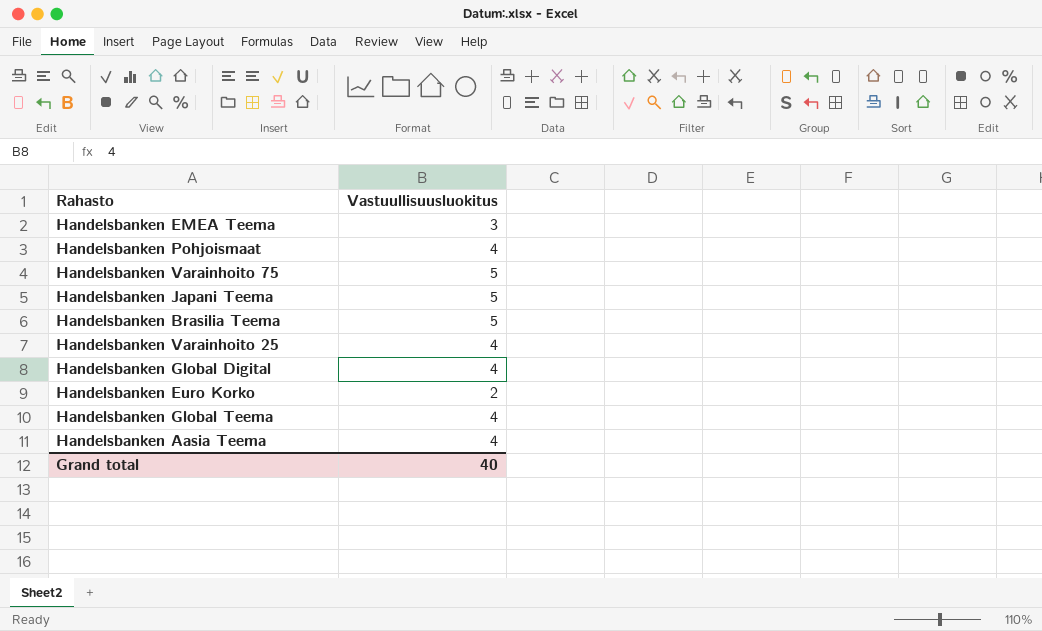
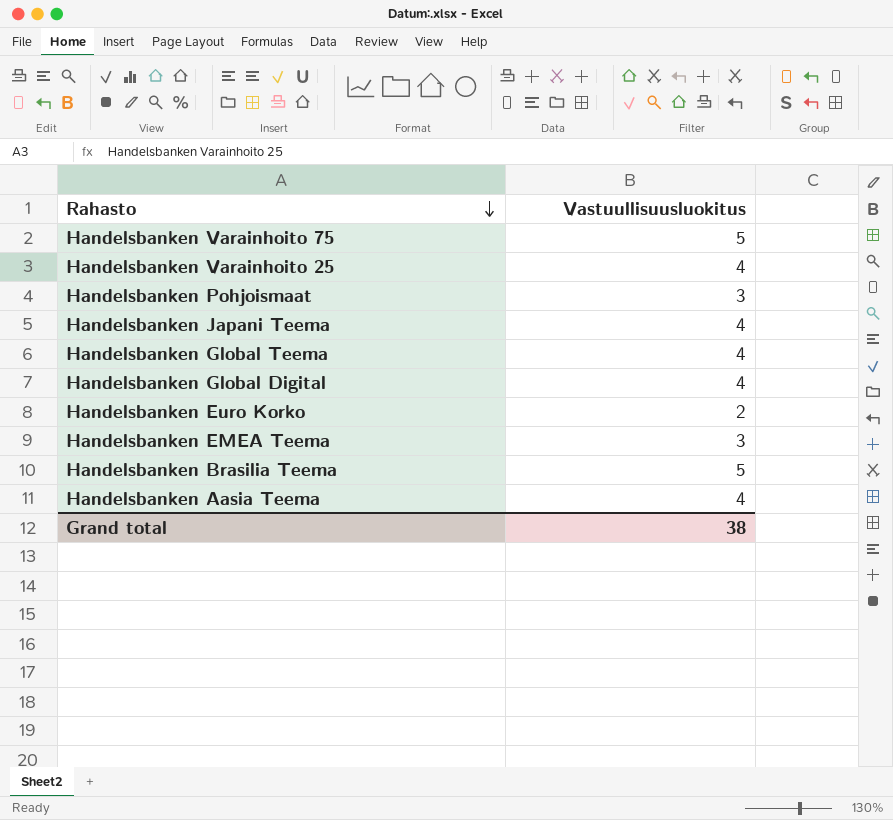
row order: none -> Rahasto descending
Handelsbanken Pohjoismaat | Vastuullisuusluokitus: 4 -> 3
Handelsbanken Japani Teema | Vastuullisuusluokitus: 5 -> 4
Grand total | Vastuullisuusluokitus: 40 -> 38

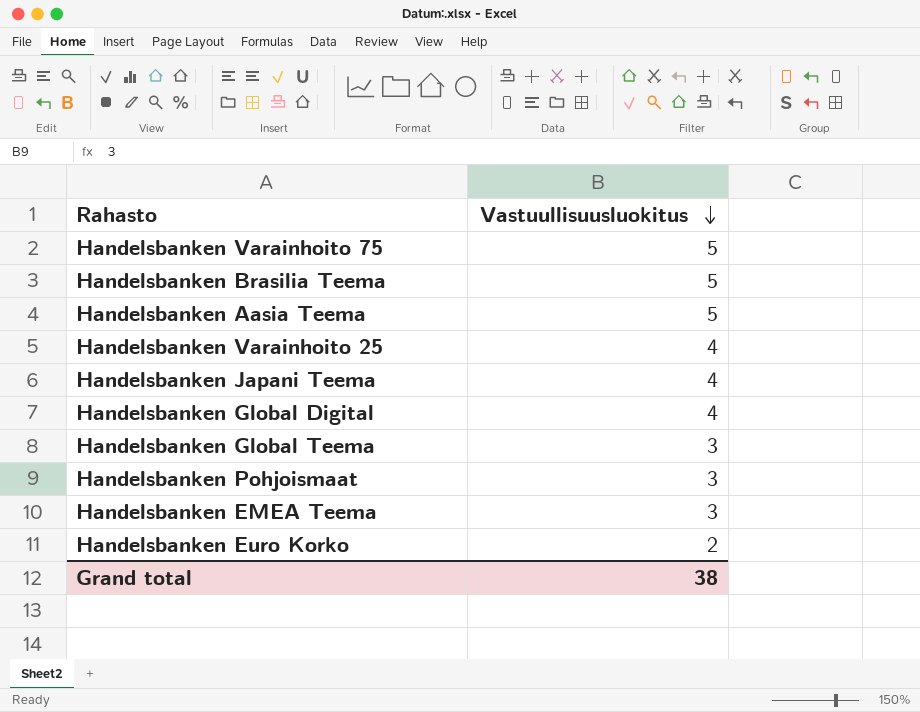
row order: Rahasto descending -> Vastuullisuusluokitus descending
Handelsbanken Aasia Teema | Vastuullisuusluokitus: 4 -> 5
Handelsbanken Global Teema | Vastuullisuusluokitus: 4 -> 3

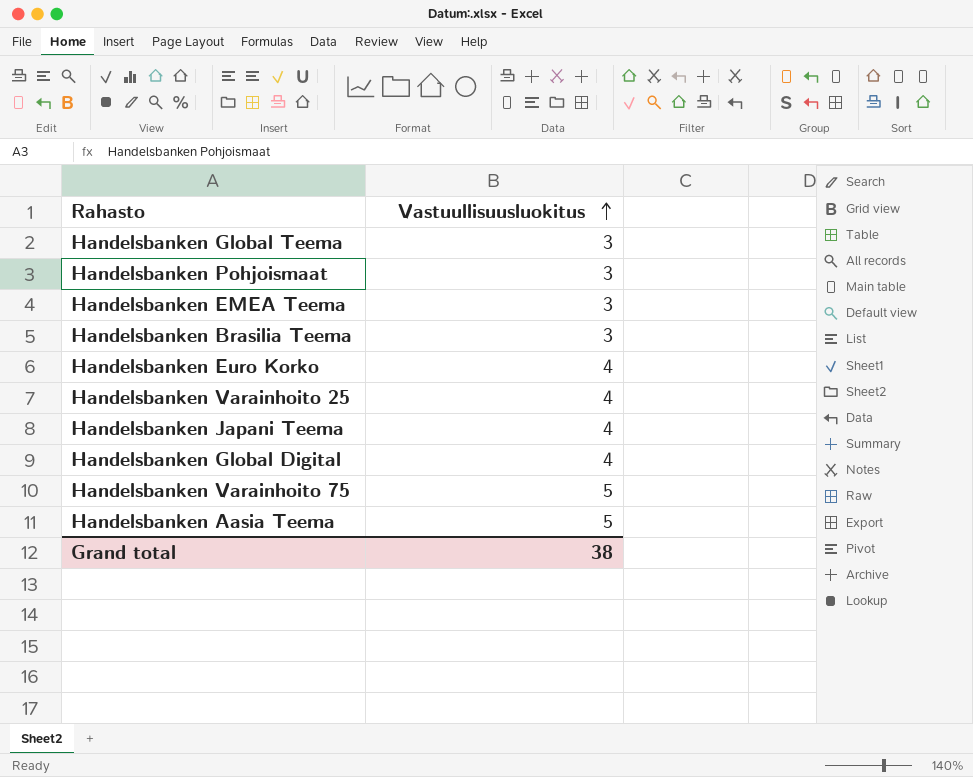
row order: Vastuullisuusluokitus descending -> Vastuullisuusluokitus ascending
Handelsbanken Brasilia Teema | Vastuullisuusluokitus: 5 -> 3
Handelsbanken Euro Korko | Vastuullisuusluokitus: 2 -> 4

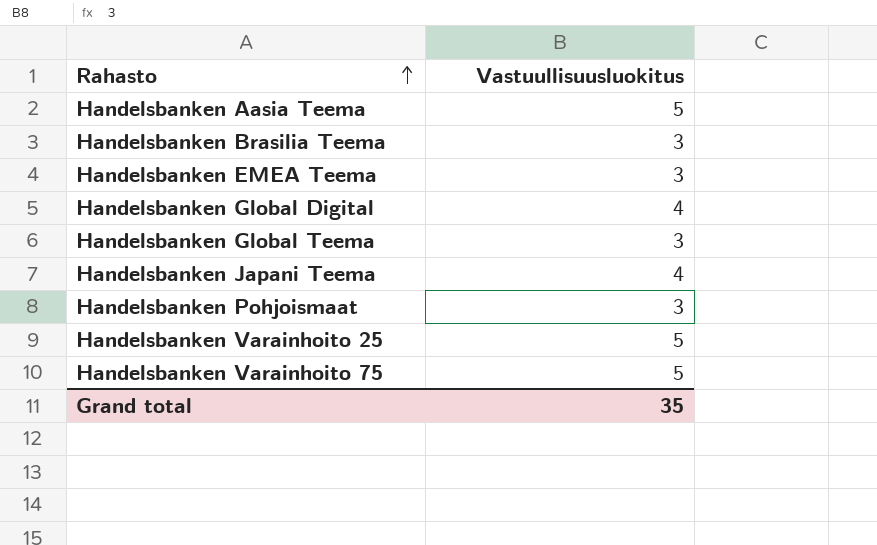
row order: Vastuullisuusluokitus ascending -> Rahasto ascending
row Handelsbanken Euro Korko: 4 -> none
Handelsbanken Varainhoito 25 | Vastuullisuusluokitus: 4 -> 5
Grand total | Vastuullisuusluokitus: 38 -> 35

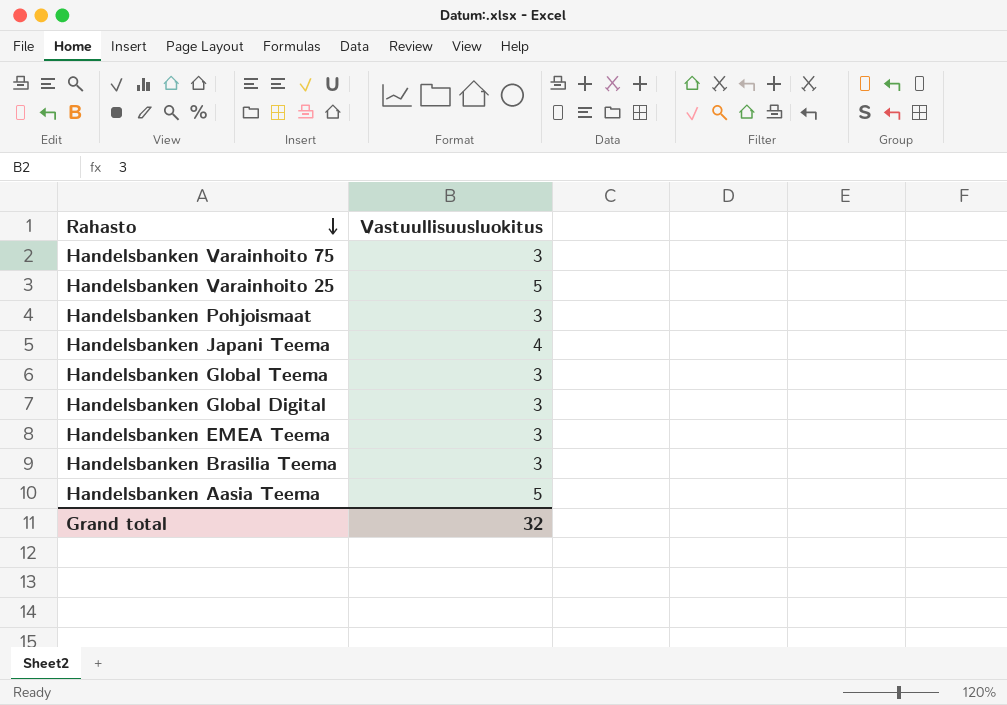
row order: Rahasto ascending -> Rahasto descending
Handelsbanken Varainhoito 75 | Vastuullisuusluokitus: 5 -> 3
Handelsbanken Global Digital | Vastuullisuusluokitus: 4 -> 3
Grand total | Vastuullisuusluokitus: 35 -> 32

